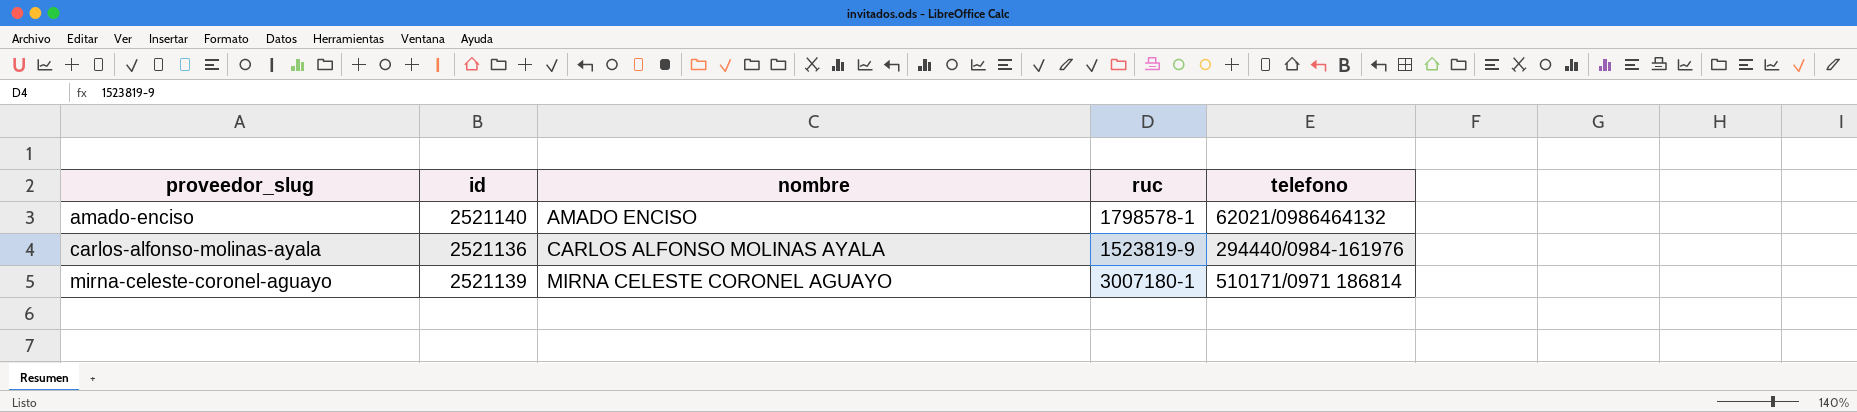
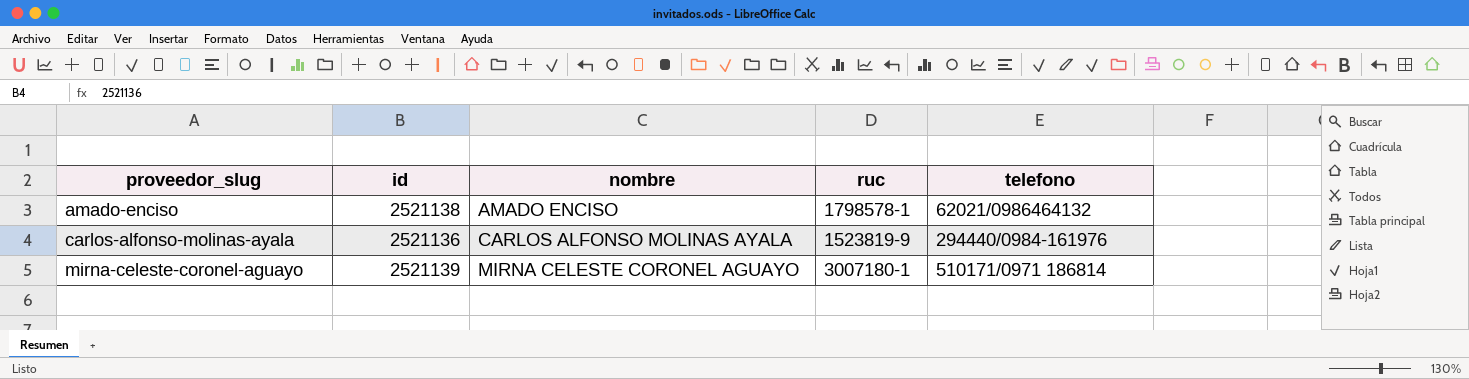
amado-enciso | id: 2521140 -> 2521138

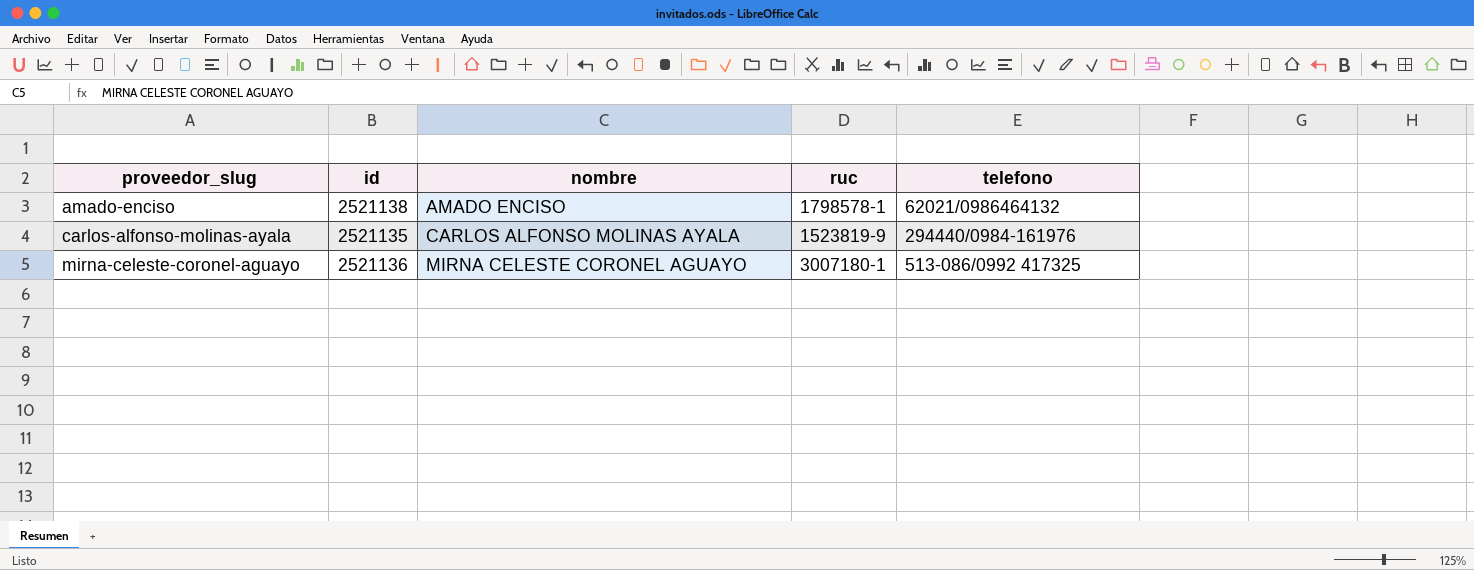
carlos-alfonso-molinas-ayala | id: 2521136 -> 2521135
mirna-celeste-coronel-aguayo | id: 2521139 -> 2521136
mirna-celeste-coronel-aguayo | telefono: 510171/0971 186814 -> 513-086/0992 417325

